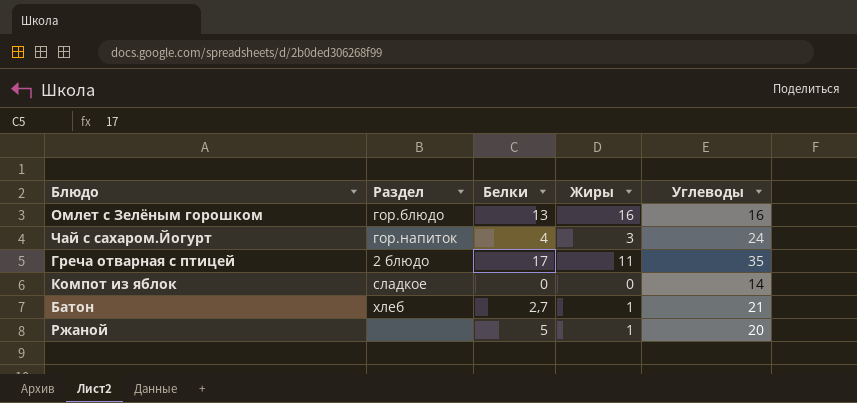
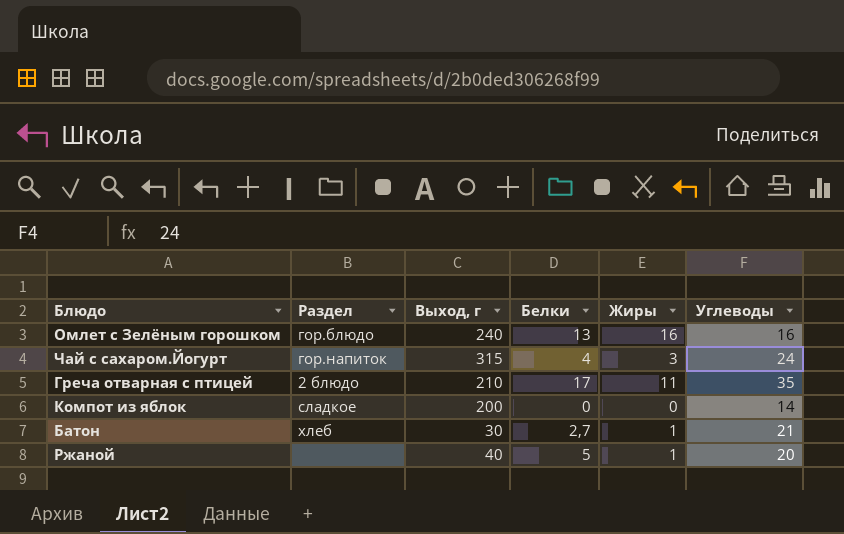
column Выход, г | position: none -> 3

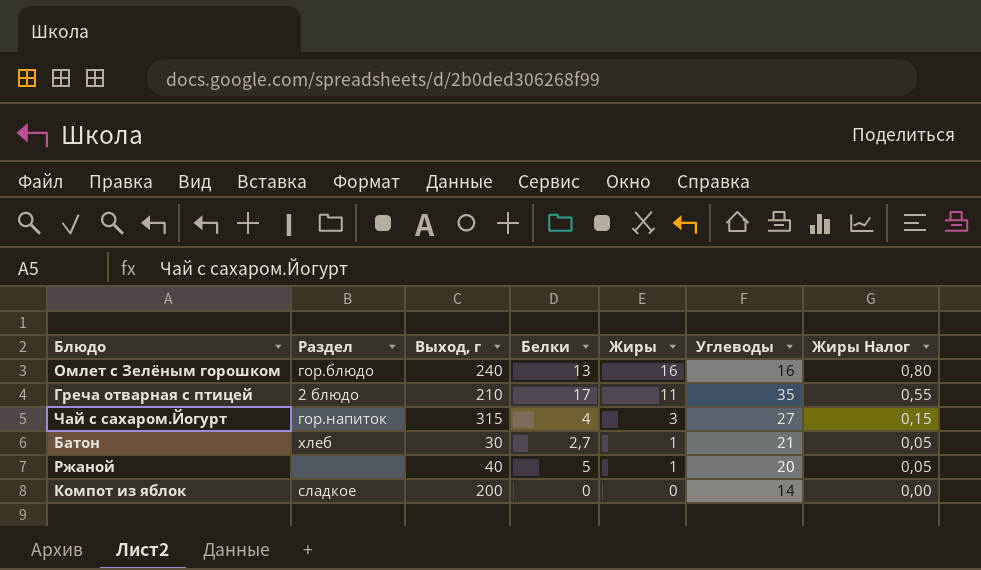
row order: none -> Жиры descending
column Жиры Налог | formula: none -> [Жиры] * 0,05
Чай с сахаром.Йогурт | Углеводы: 24 -> 27

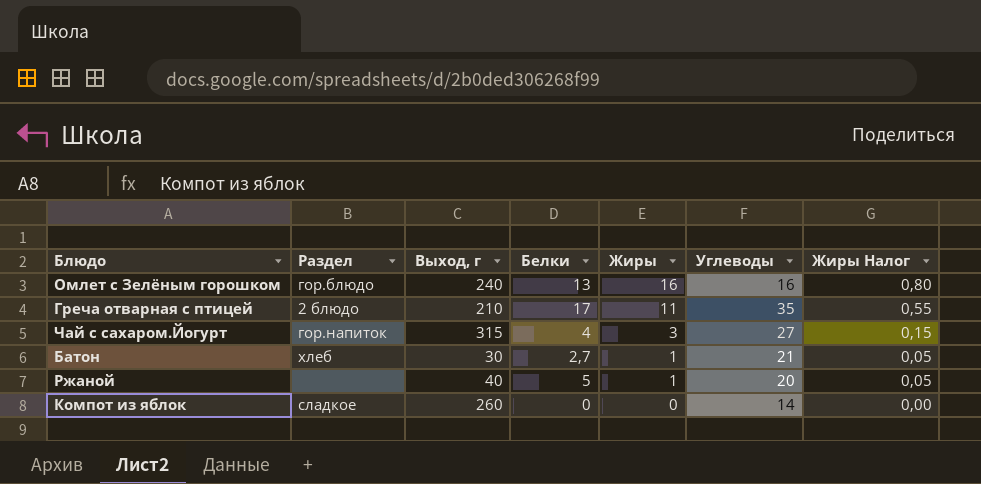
Компот из яблок | Выход, г: 200 -> 260

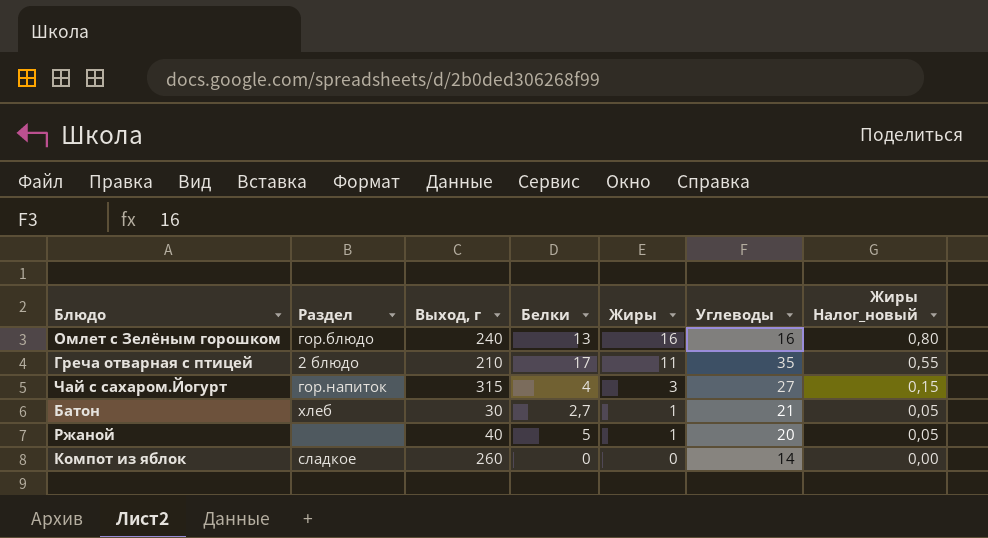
column name: Жиры Налог -> Жиры Налог_новый

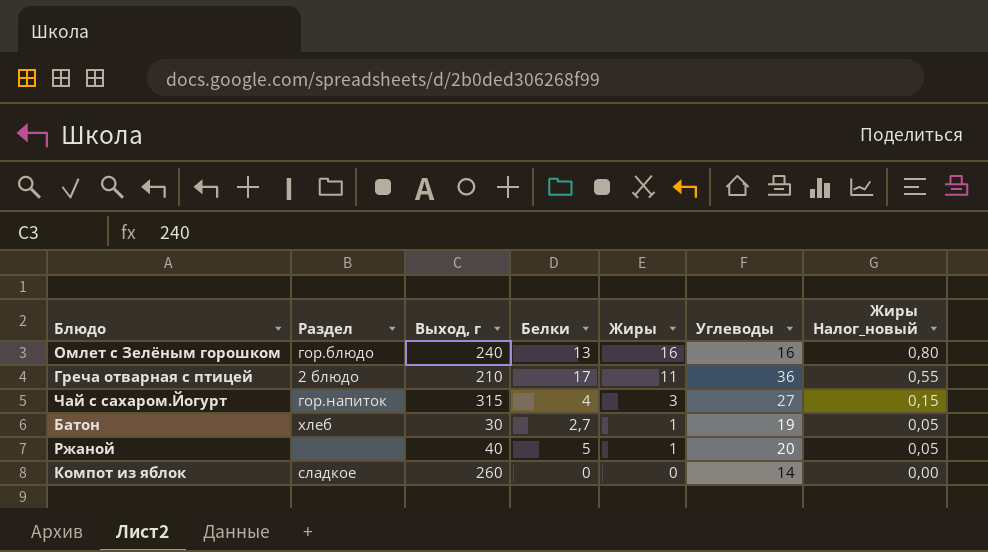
Греча отварная с птицей | Углеводы: 35 -> 36
Батон | Углеводы: 21 -> 19

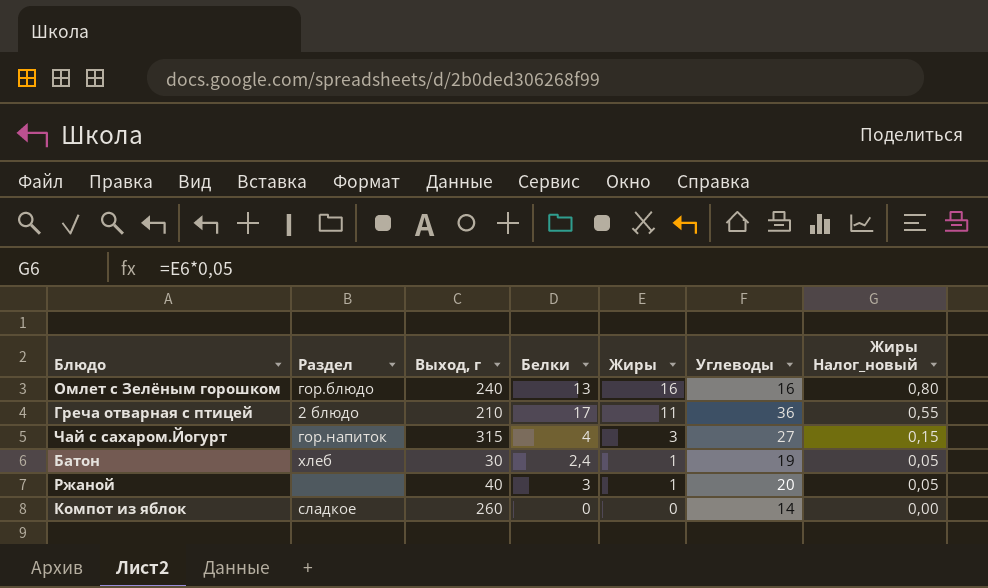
Батон | Белки: 2,7 -> 2,4
Ржаной | Белки: 5 -> 3

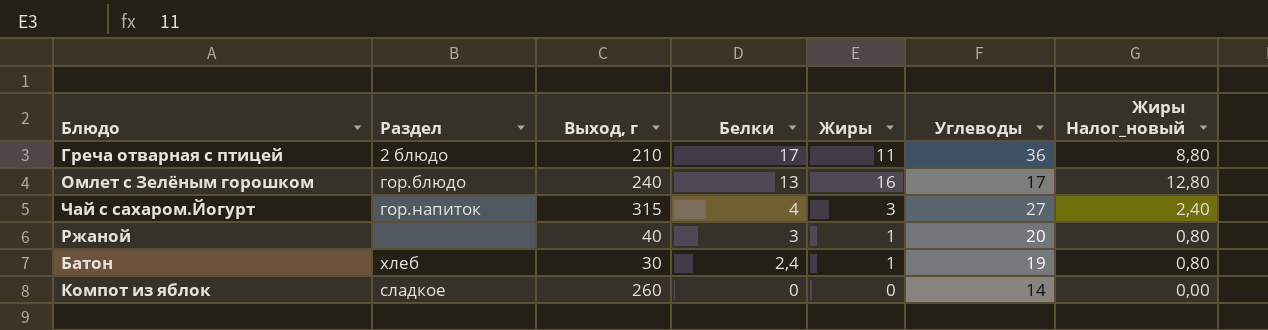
row order: Жиры descending -> Белки descending
column Жиры Налог_новый | formula: [Жиры] * 0,05 -> [Жиры] * 0,8
Омлет с Зелёным горошком | Углеводы: 16 -> 17

